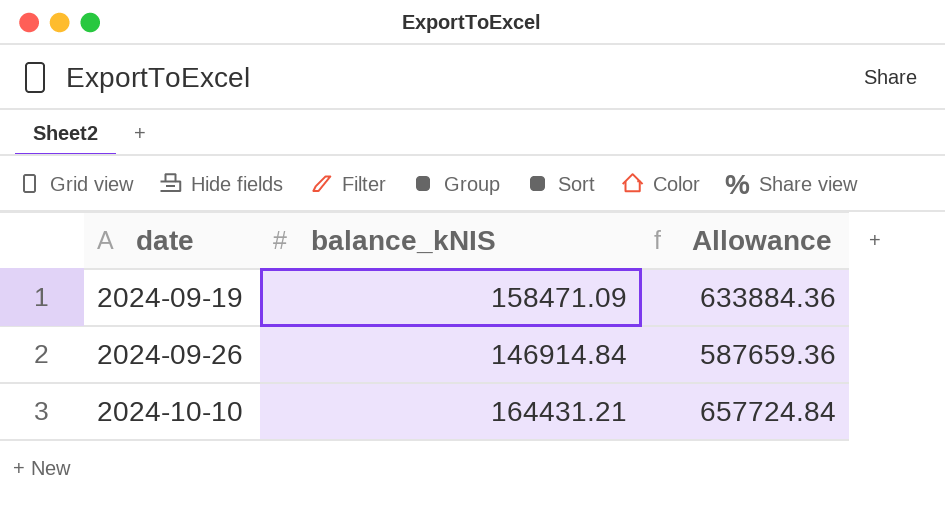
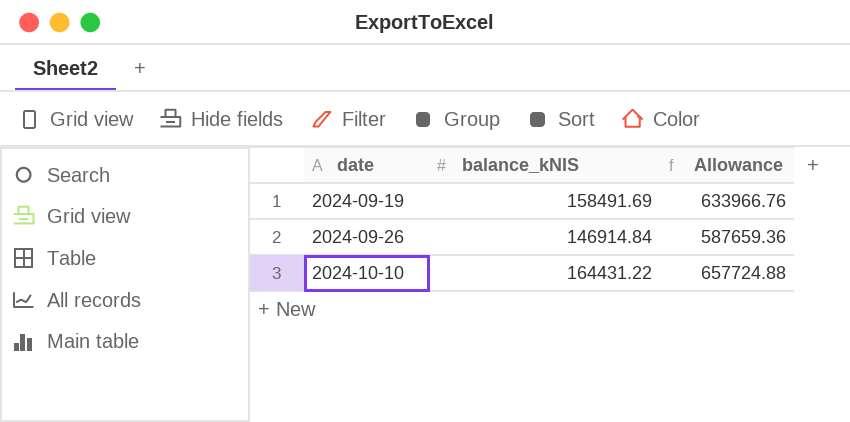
2024-09-19 | balance_kNIS: 158471.09 -> 158491.69
2024-09-19 | Allowance: 633884.36 -> 633966.76
2024-10-10 | balance_kNIS: 164431.21 -> 164431.22
2024-10-10 | Allowance: 657724.84 -> 657724.88

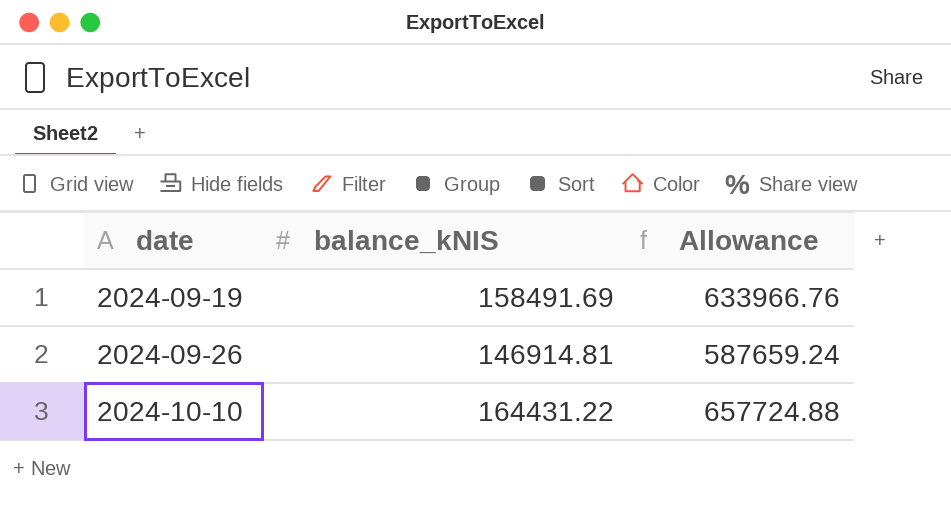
2024-09-26 | balance_kNIS: 146914.84 -> 146914.81
2024-09-26 | Allowance: 587659.36 -> 587659.24

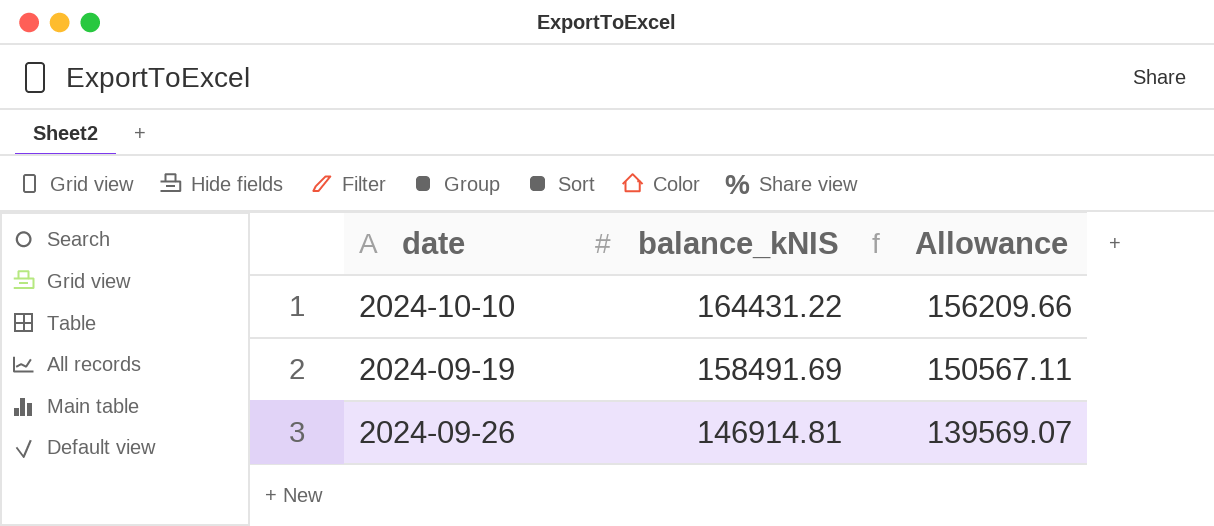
row order: date ascending -> balance_kNIS descending
column Allowance | formula: [balance_kNIS] * 4 -> [balance_kNIS] * 0.95

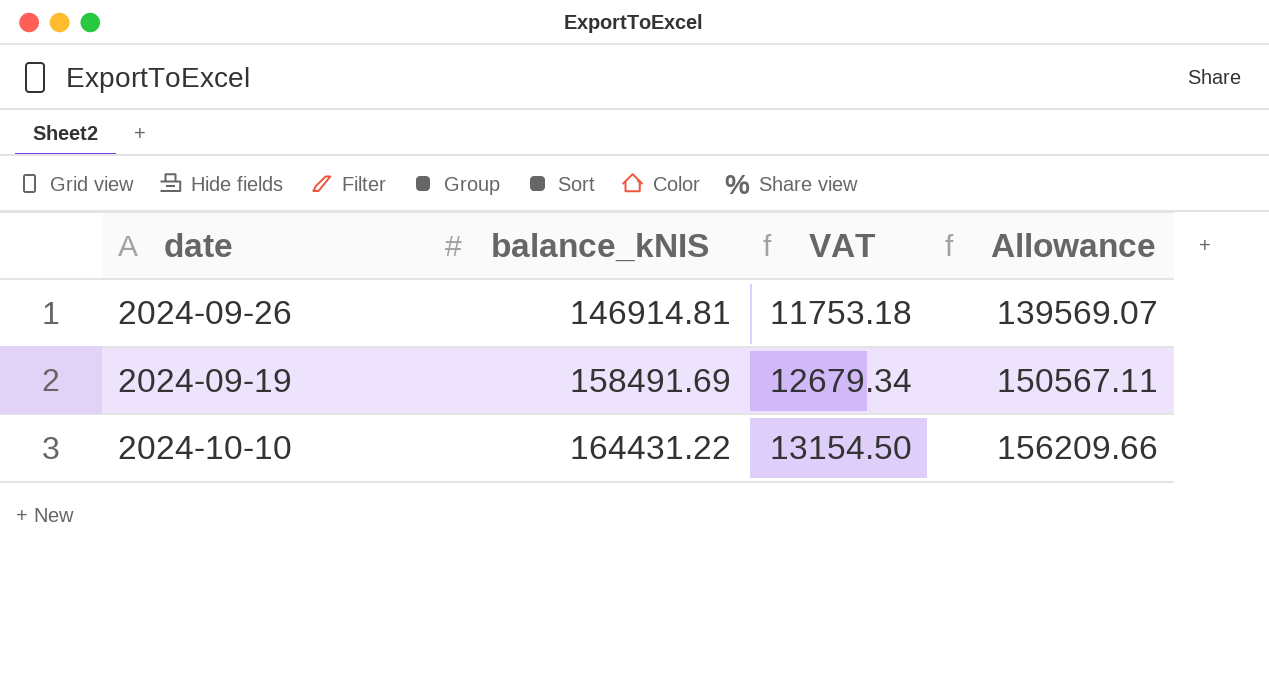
row order: balance_kNIS descending -> balance_kNIS ascending
column VAT | formula: none -> [balance_kNIS] * 0.08

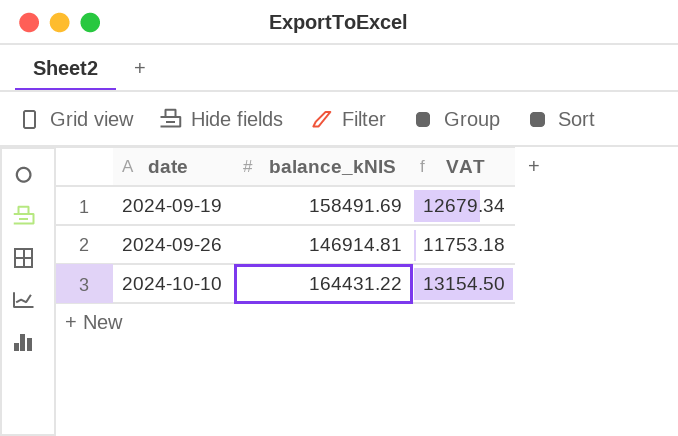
row order: balance_kNIS ascending -> date ascending
column Allowance | formula: [balance_kNIS] * 0.95 -> none

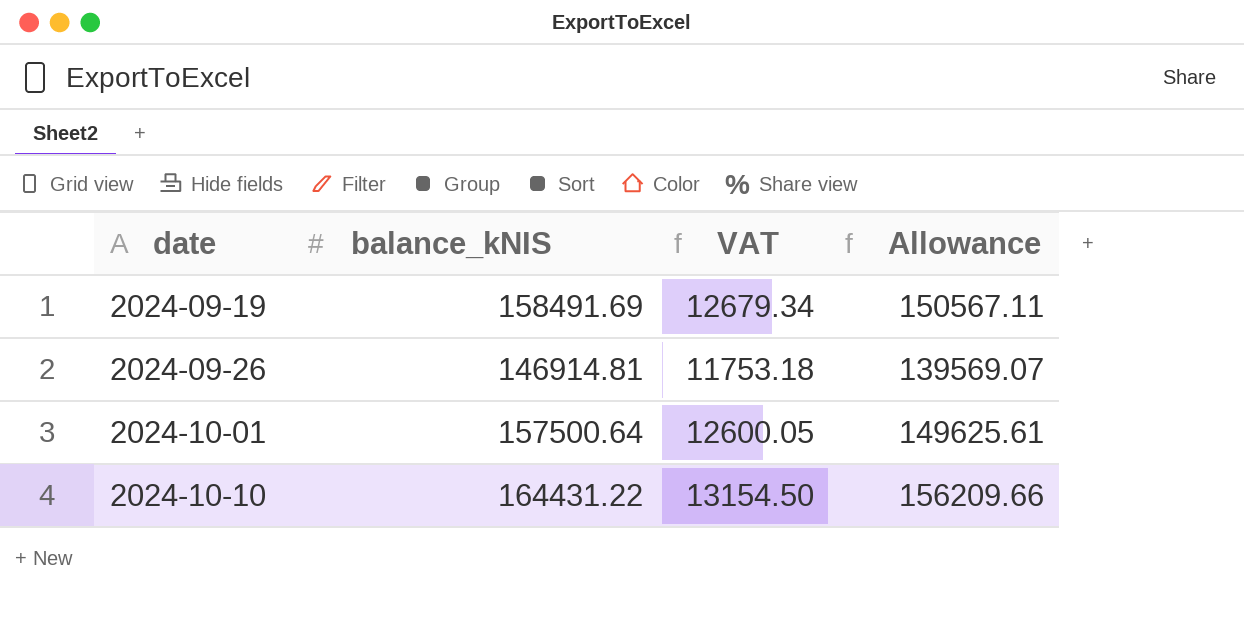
column Allowance | formula: none -> [balance_kNIS] * 0.95
row 2024-10-01: none -> 157500.64 | 12600.05 | 149625.61

